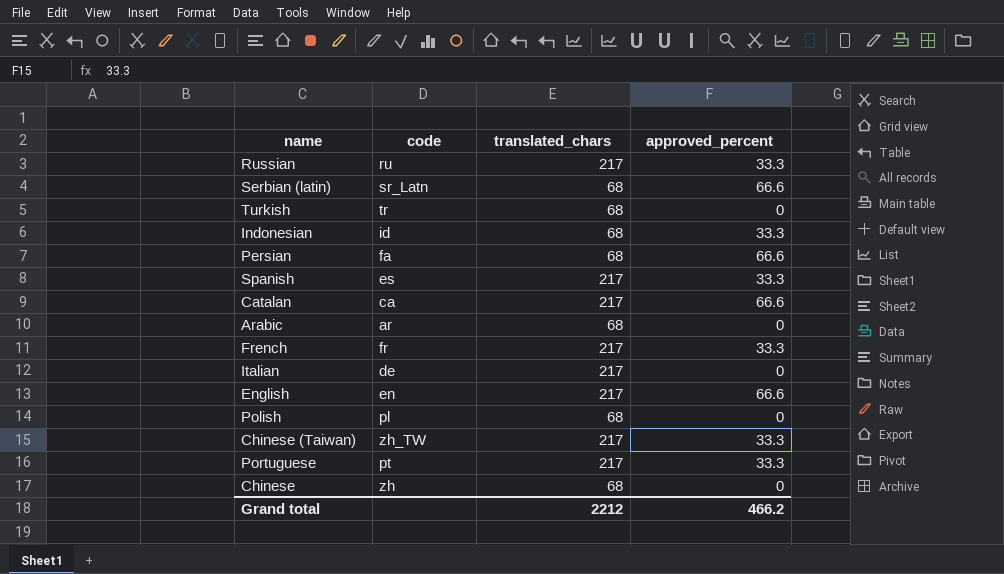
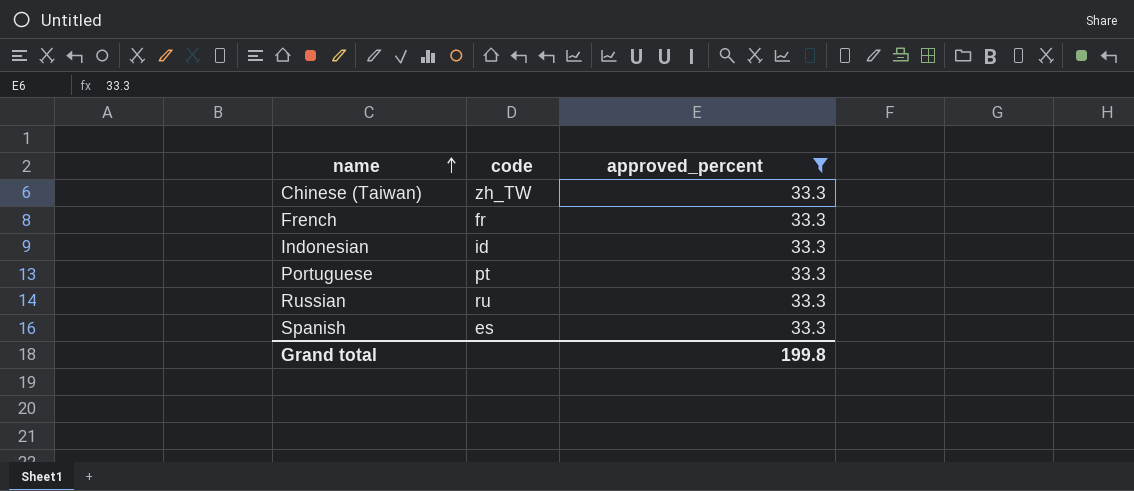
filter: none -> approved_percent = 33.3
row order: none -> name ascending
column translated_chars | position: 3 -> none
Grand total | approved_percent: 466.2 -> 199.8

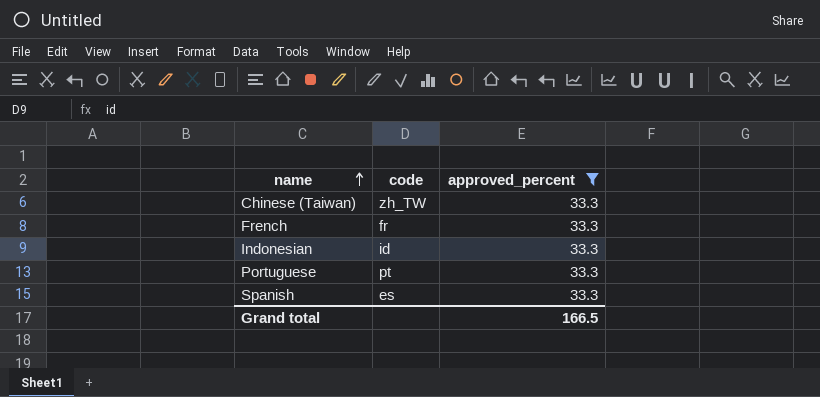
row Russian: ru | 33.3 -> none
Grand total | approved_percent: 199.8 -> 166.5

